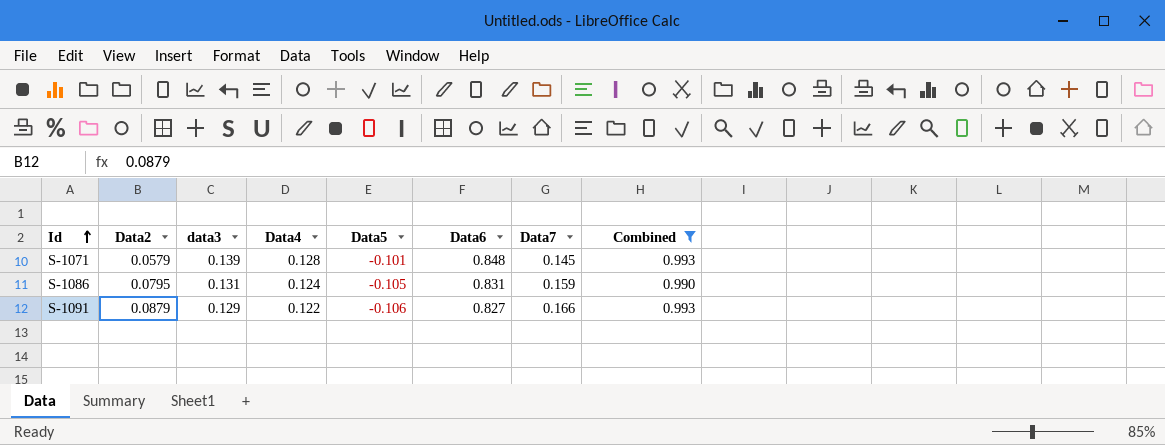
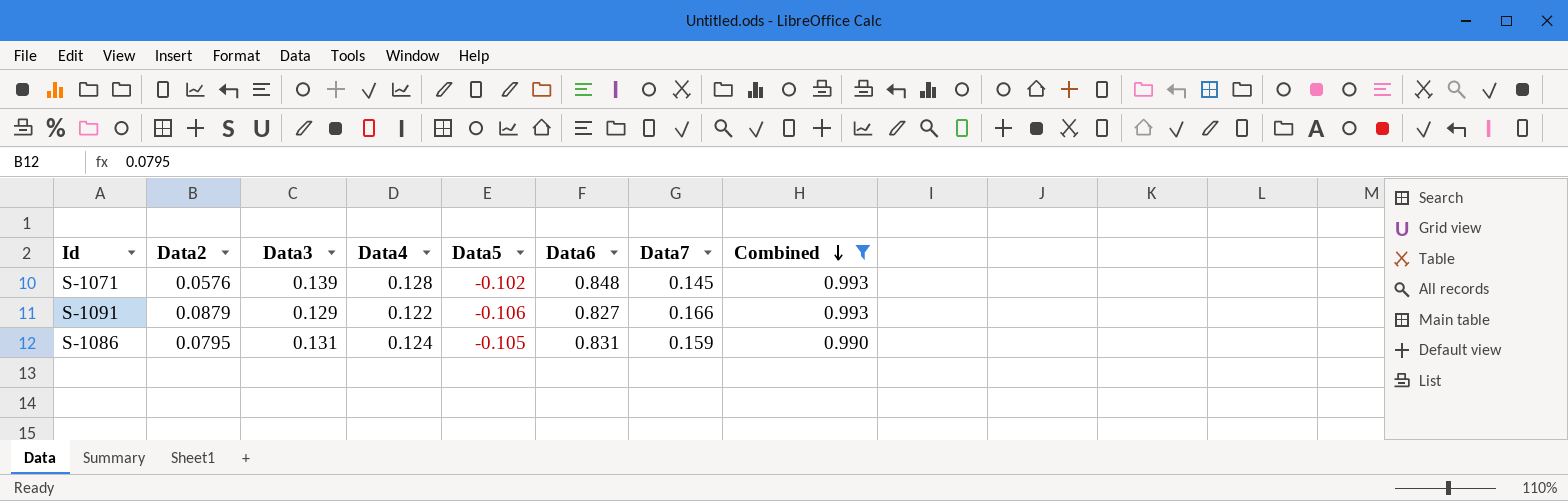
row order: Id ascending -> Combined descending
column name: data3 -> Data3
S-1071 | Data2: 0.0579 -> 0.0576
S-1071 | Data5: -0.101 -> -0.102

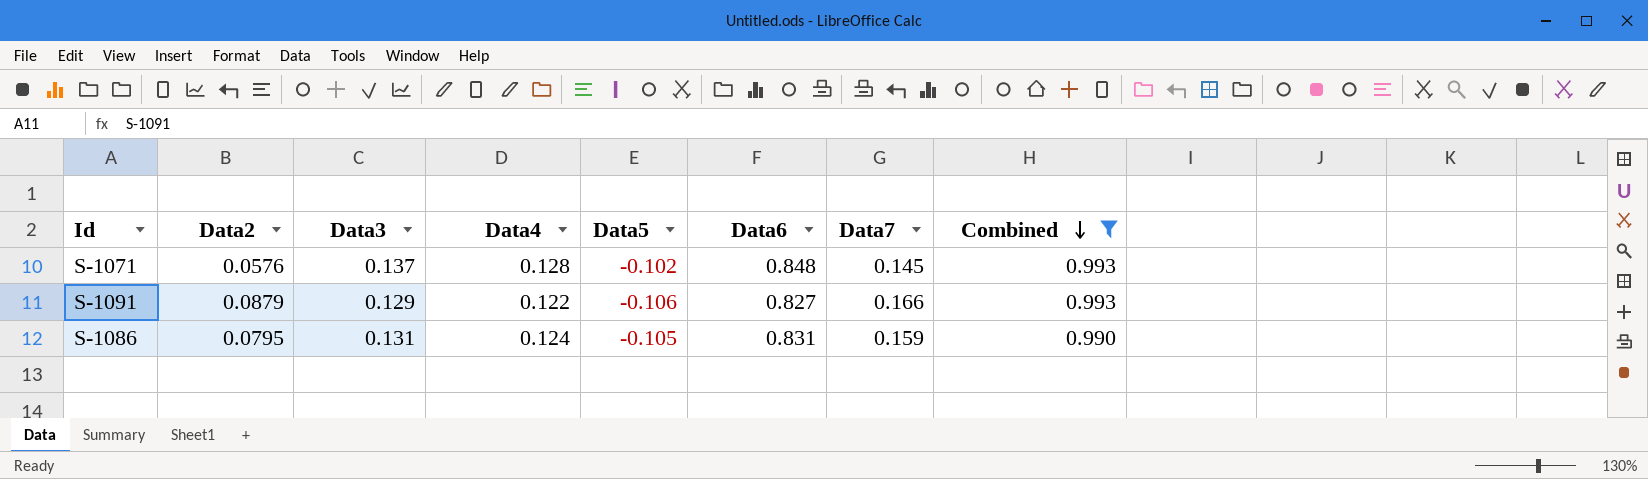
S-1071 | Data3: 0.139 -> 0.137

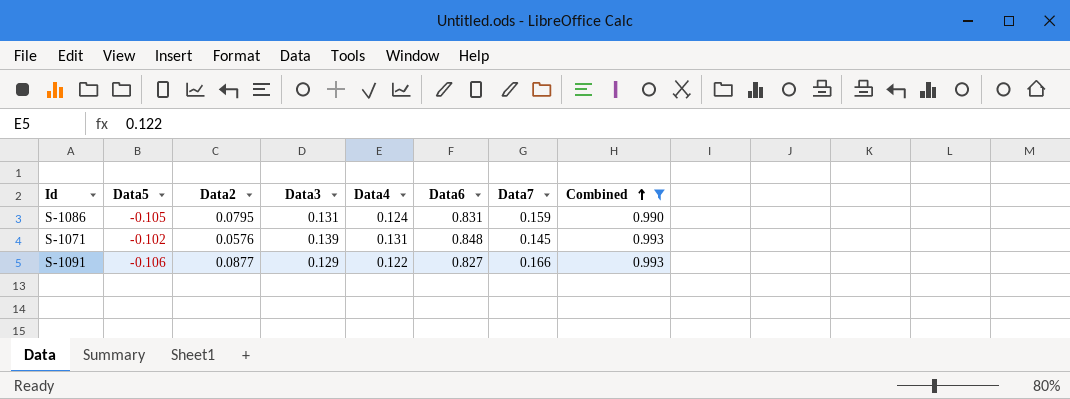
row order: Combined descending -> Combined ascending
column Data5 | position: 5 -> 2
S-1071 | Data3: 0.137 -> 0.139
S-1071 | Data4: 0.128 -> 0.131
S-1091 | Data2: 0.0879 -> 0.0877

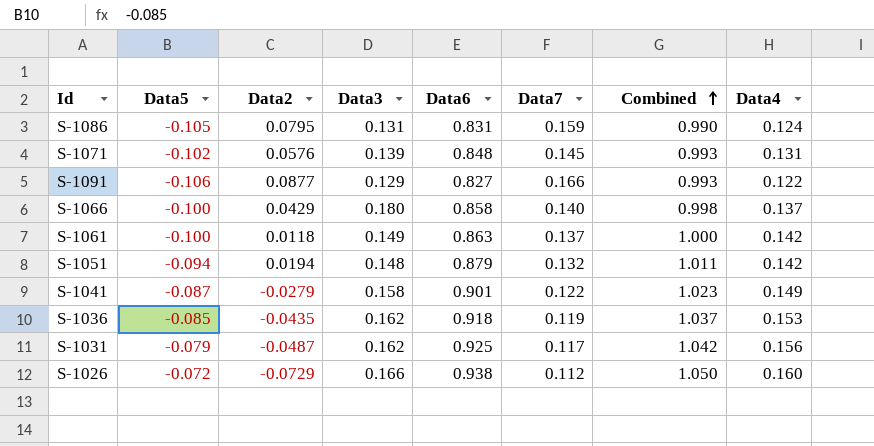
filter: Combined <= 0.993 -> none
column Data4 | position: 5 -> 8

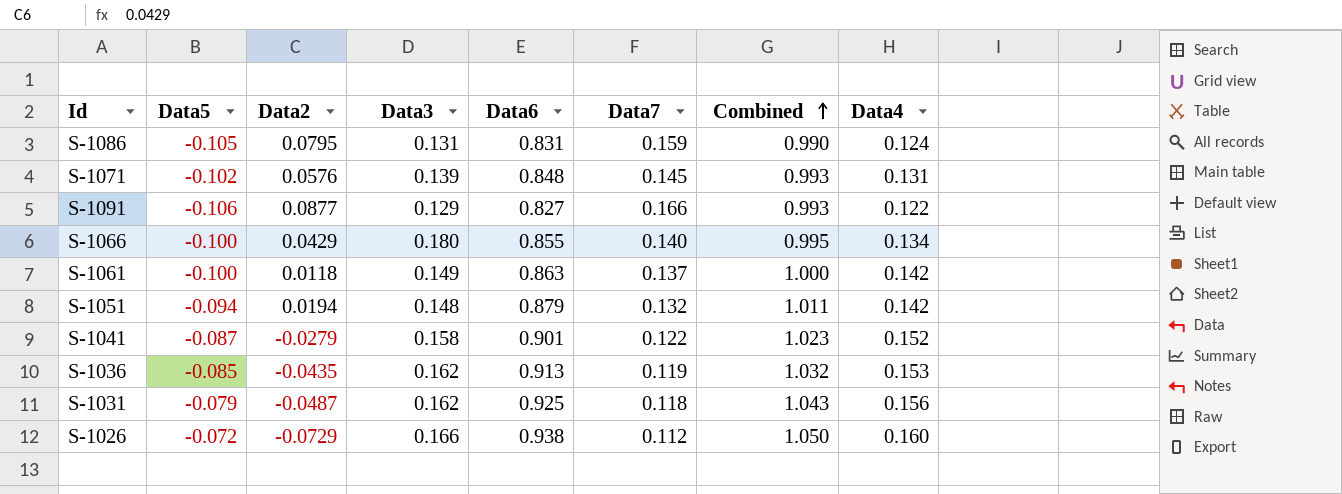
S-1066 | Data6: 0.858 -> 0.855
S-1066 | Combined: 0.998 -> 0.995
S-1066 | Data4: 0.137 -> 0.134
S-1041 | Data4: 0.149 -> 0.152
S-1036 | Data6: 0.918 -> 0.913
S-1036 | Combined: 1.037 -> 1.032
S-1031 | Data7: 0.117 -> 0.118
S-1031 | Combined: 1.042 -> 1.043

